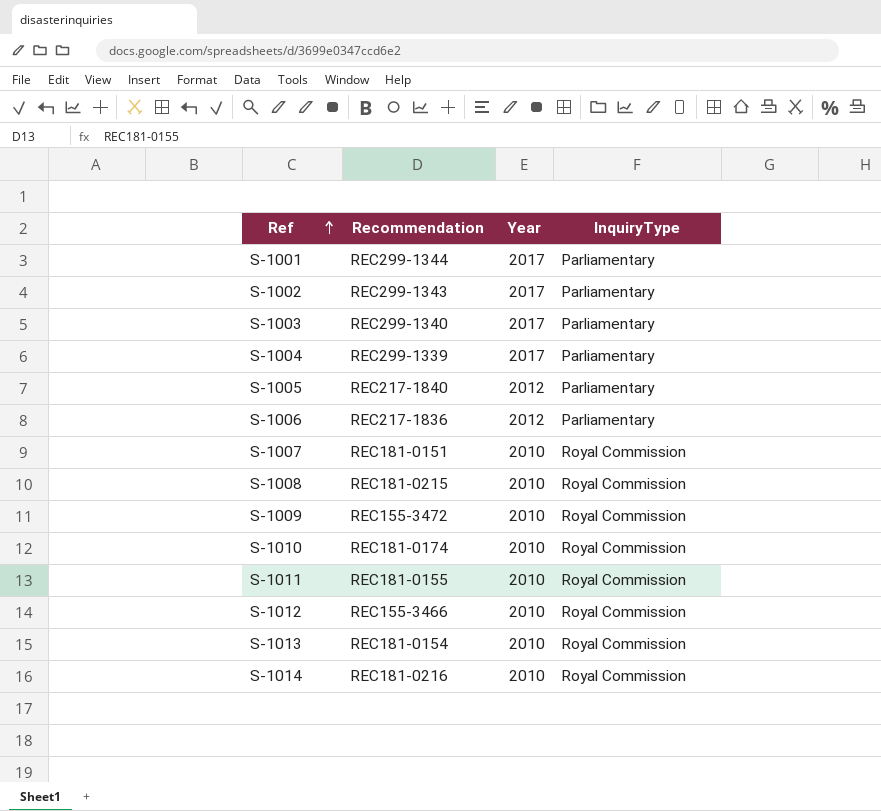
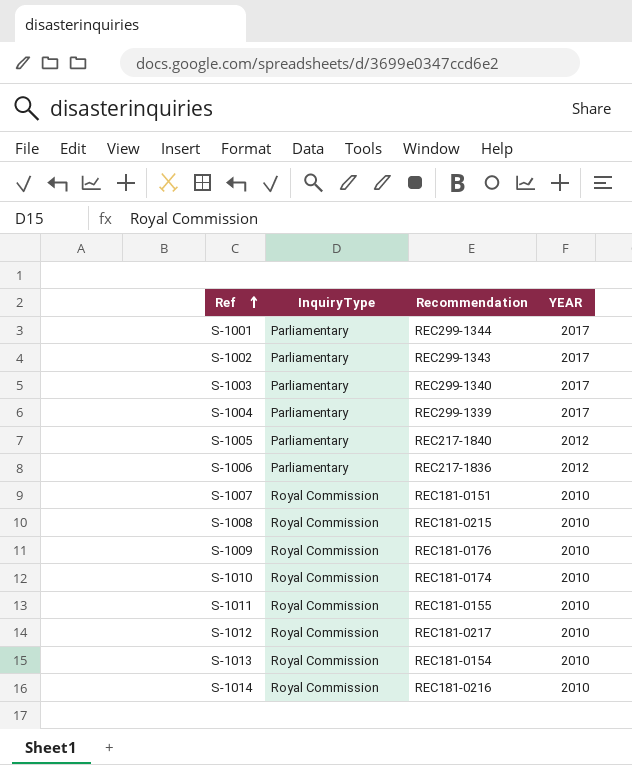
column InquiryType | position: 4 -> 2
column name: Year -> YEAR
S-1009 | Recommendation: REC155-3472 -> REC181-0176
S-1012 | Recommendation: REC155-3466 -> REC181-0217

